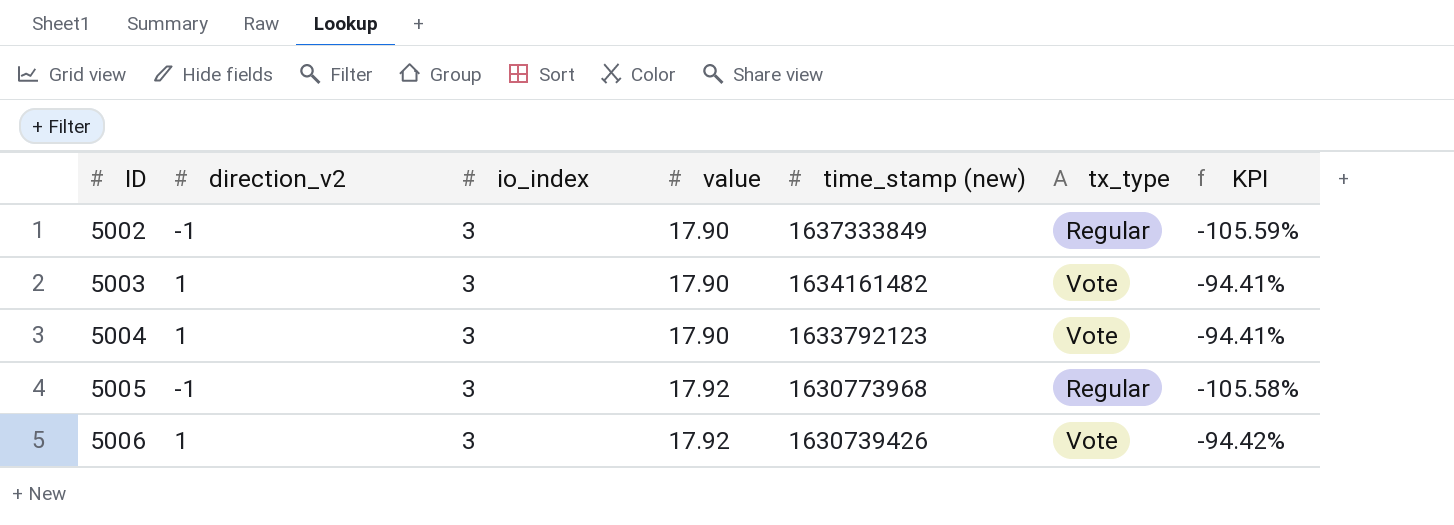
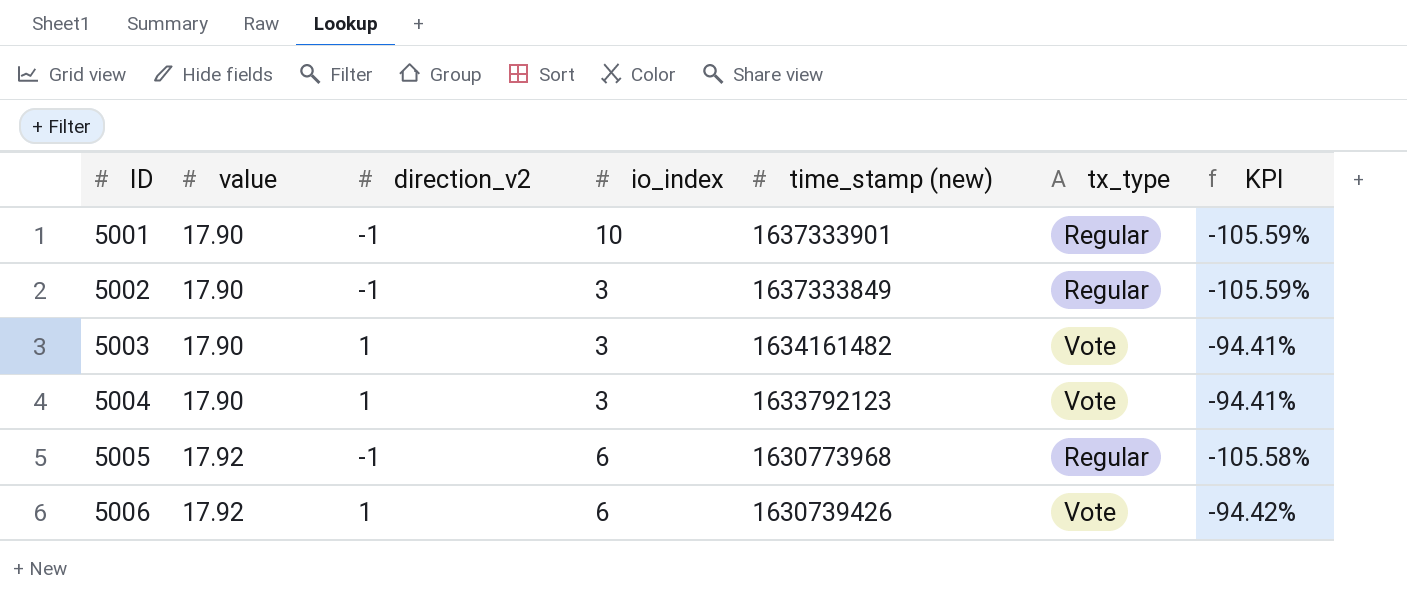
column value | position: 4 -> 2
row 5001: none -> 17.90 | -1 | 10 | 1637333901 | Regular | -105.59%
5005 | io_index: 3 -> 6
5006 | io_index: 3 -> 6

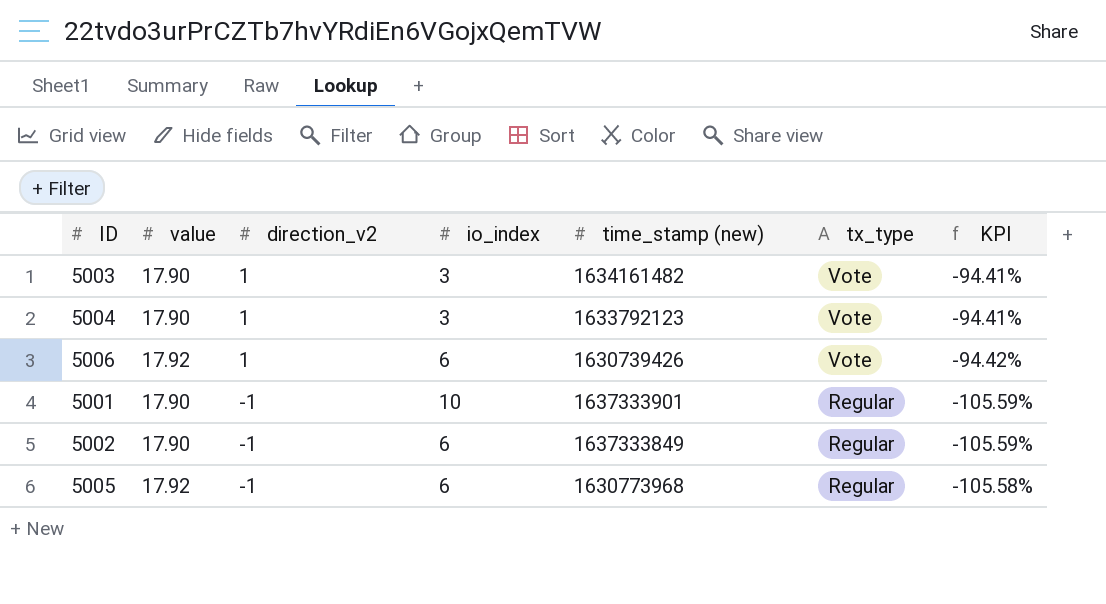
row order: ID ascending -> direction_v2 descending
5002 | io_index: 3 -> 6

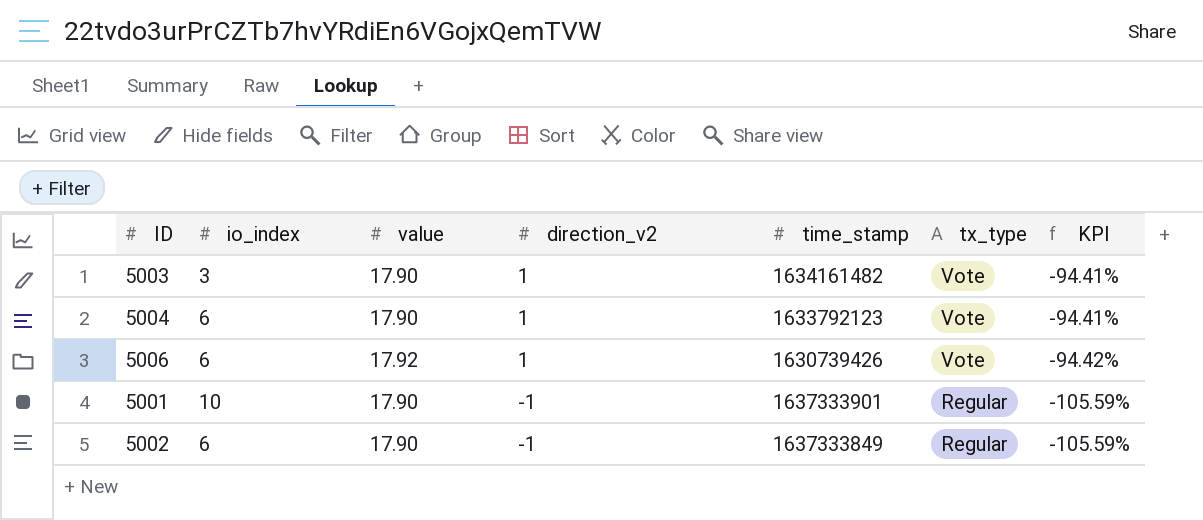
column io_index | position: 4 -> 2
column name: time_stamp (new) -> time_stamp
row 5005: 17.92 | -1 | 6 | 1630773968 | Regular | -105.58% -> none
5004 | io_index: 3 -> 6

